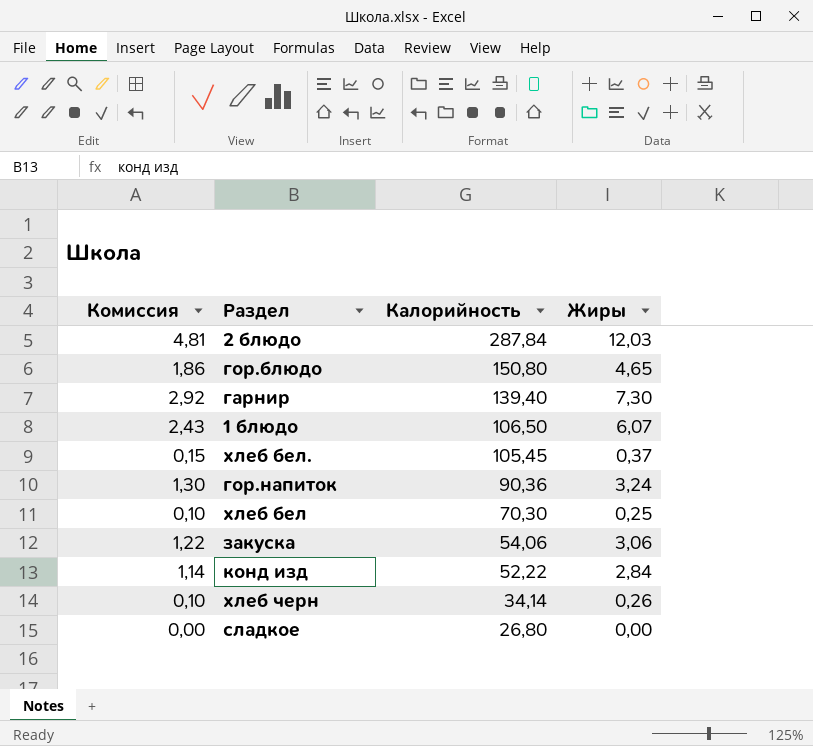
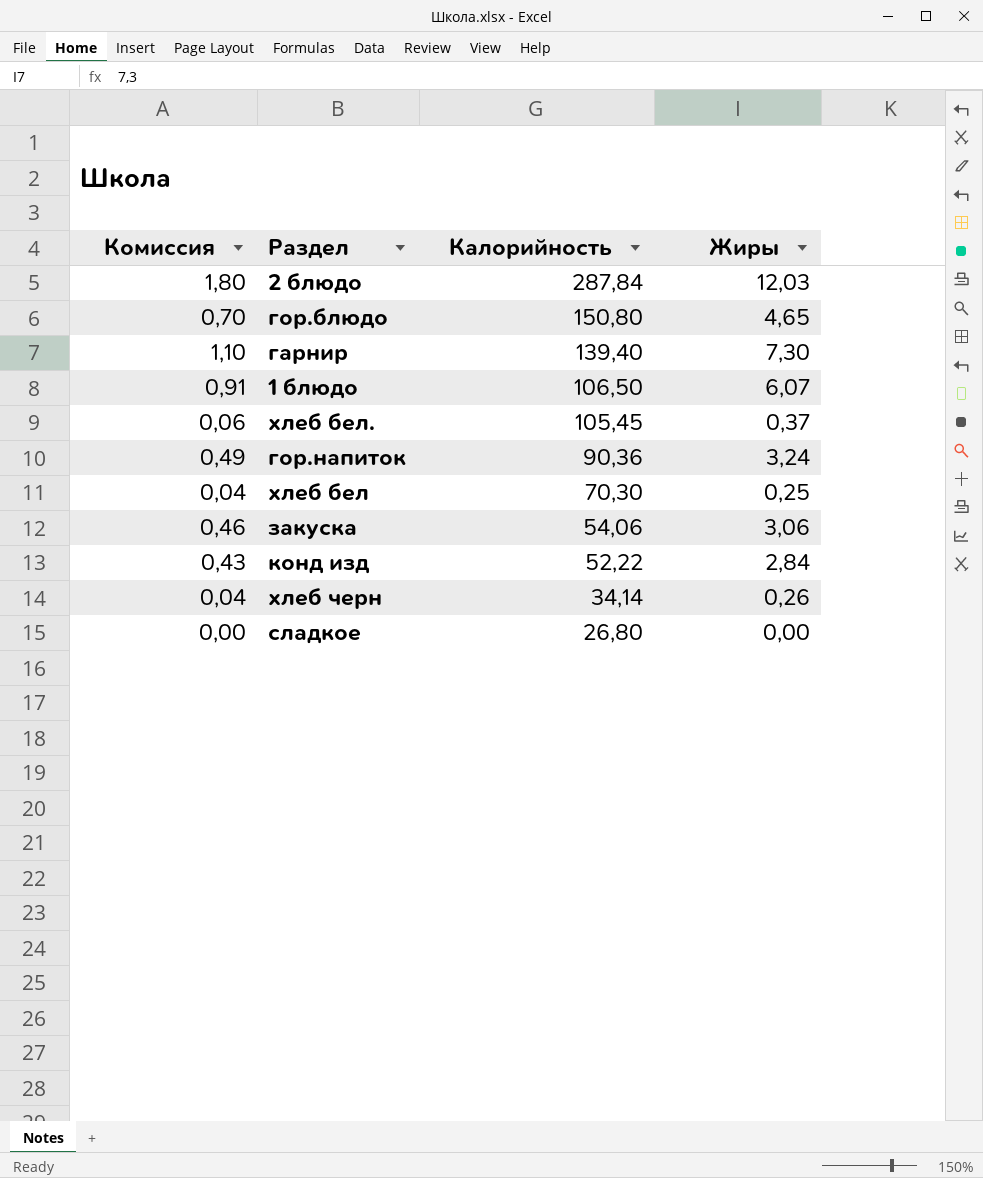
column Комиссия | formula: [Жиры] * 0,4 -> [Жиры] * 0,15

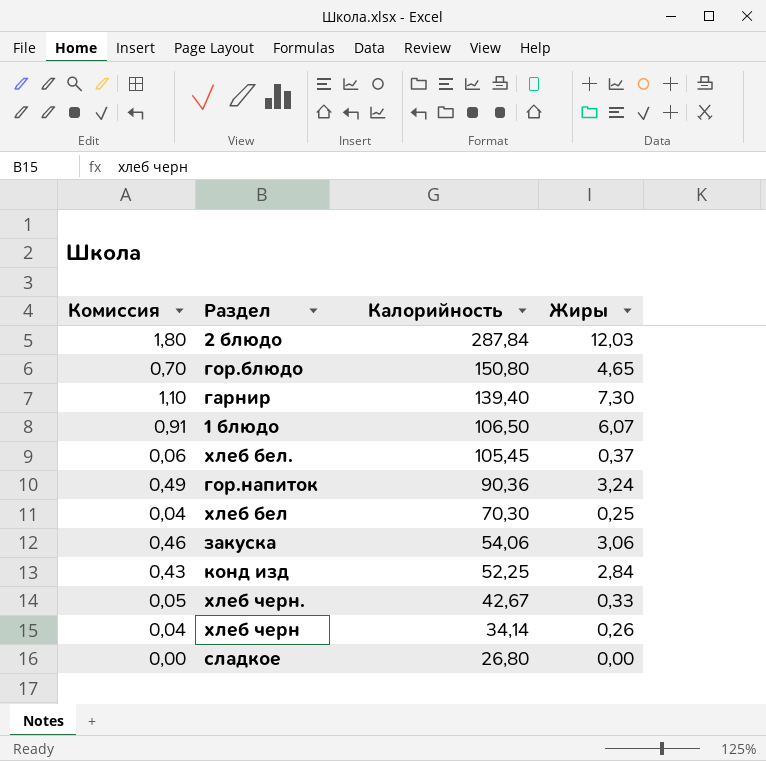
конд изд | Калорийность: 52,22 -> 52,25
row хлеб черн.: none -> 0,05 | 42,67 | 0,33

